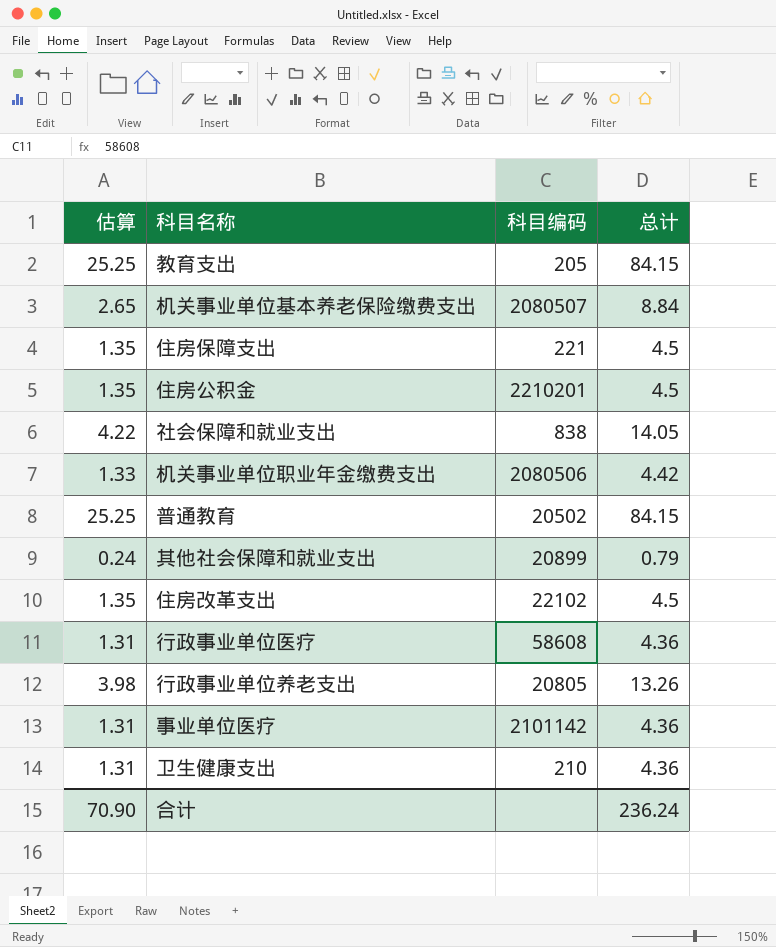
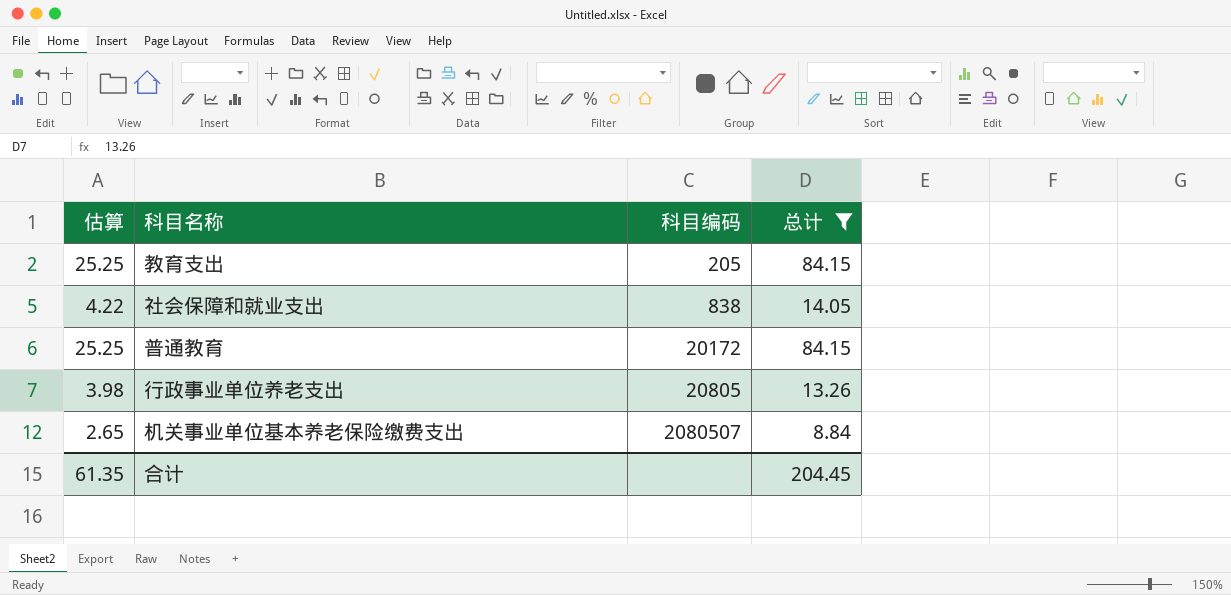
filter: none -> 总计 >= 8.84
row order: none -> 科目编码 ascending
普通教育 | 科目编码: 20502 -> 20172
合计 | 估算: 70.90 -> 61.35
合计 | 总计: 236.24 -> 204.45

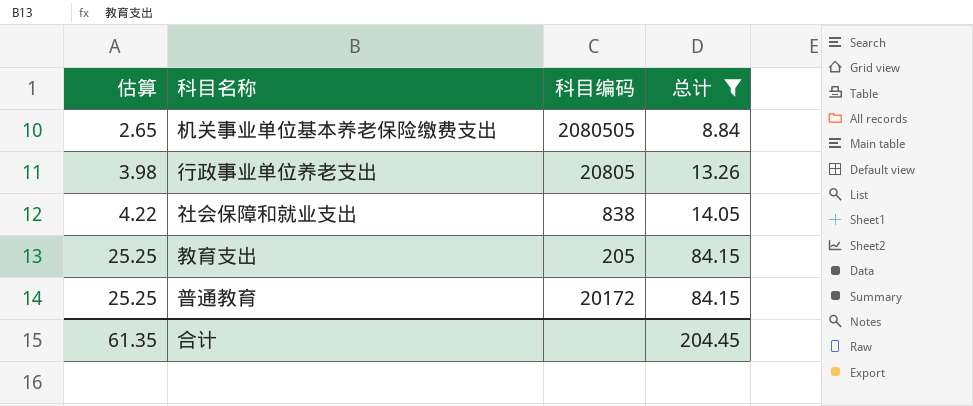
row order: 科目编码 ascending -> 估算 ascending
机关事业单位基本养老保险缴费支出 | 科目编码: 2080507 -> 2080505

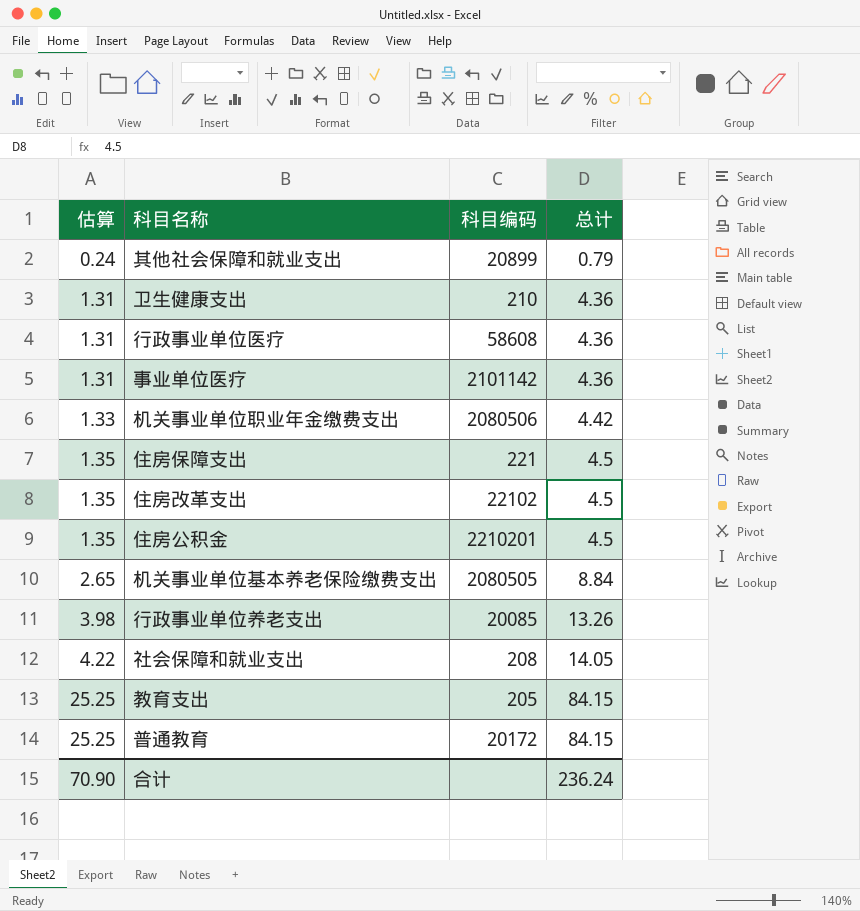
filter: 总计 >= 8.84 -> none
行政事业单位养老支出 | 科目编码: 20805 -> 20085
社会保障和就业支出 | 科目编码: 838 -> 208
合计 | 估算: 61.35 -> 70.90
合计 | 总计: 204.45 -> 236.24

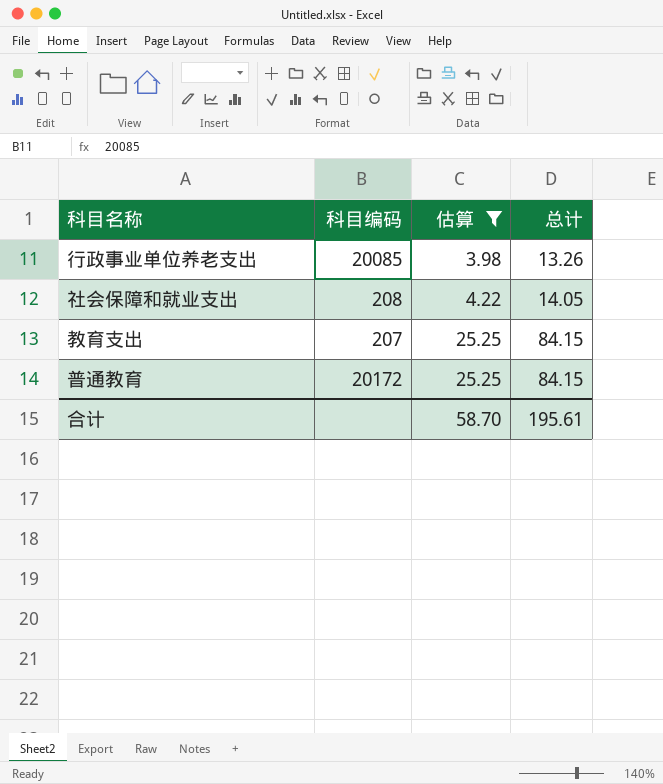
filter: none -> 估算 >= 3.98
column 估算 | position: 1 -> 3
教育支出 | 科目编码: 205 -> 207
合计 | 估算: 70.90 -> 58.70
合计 | 总计: 236.24 -> 195.61

